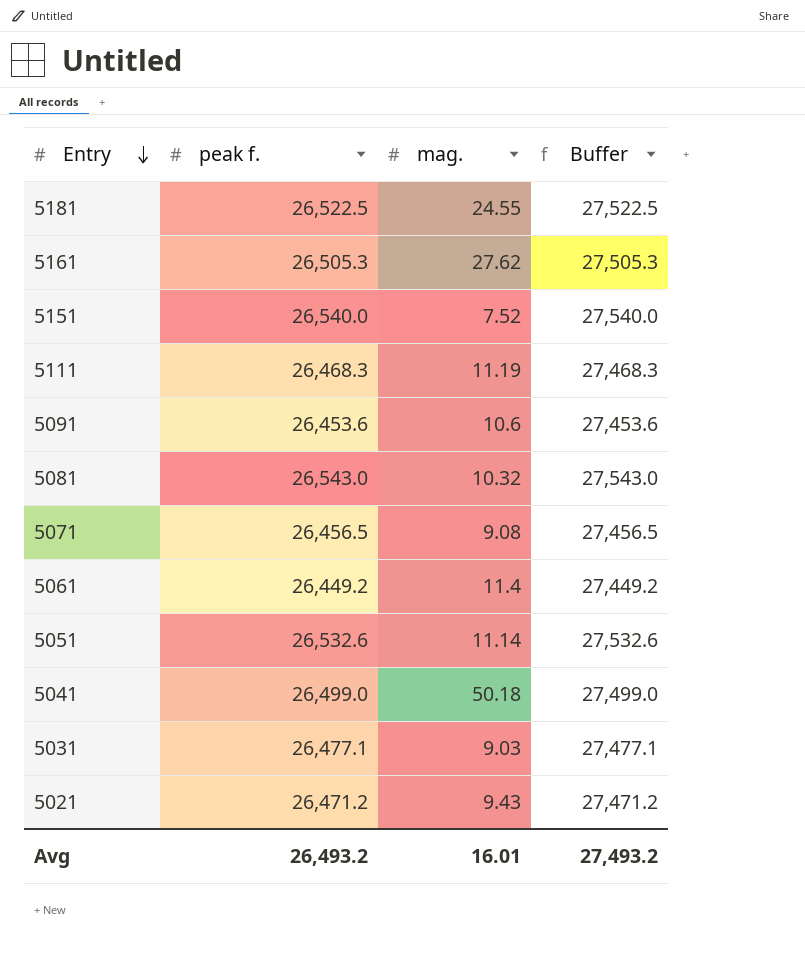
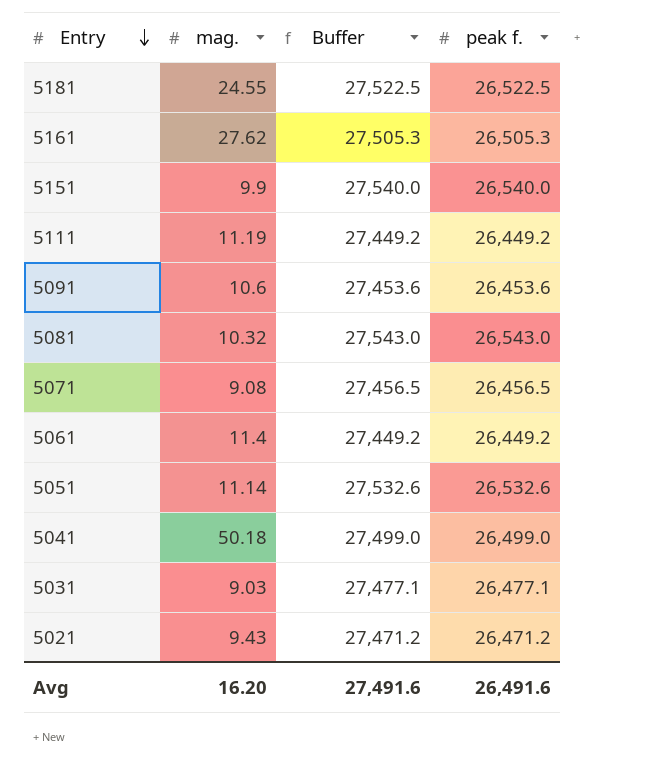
column peak f. | position: 2 -> 4
5151 | mag.: 7.52 -> 9.9
5111 | Buffer: 27,468.3 -> 27,449.2
5111 | peak f.: 26,468.3 -> 26,449.2
Avg | mag.: 16.01 -> 16.20
Avg | Buffer: 27,493.2 -> 27,491.6
Avg | peak f.: 26,493.2 -> 26,491.6

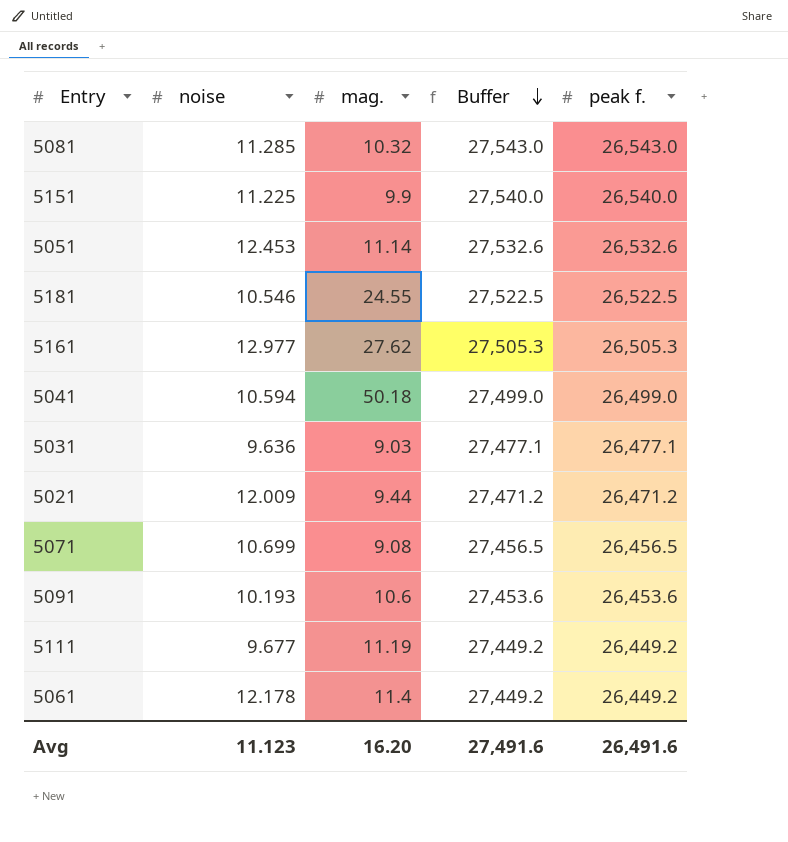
row order: Entry descending -> Buffer descending
column noise | position: none -> 2
5021 | mag.: 9.43 -> 9.44

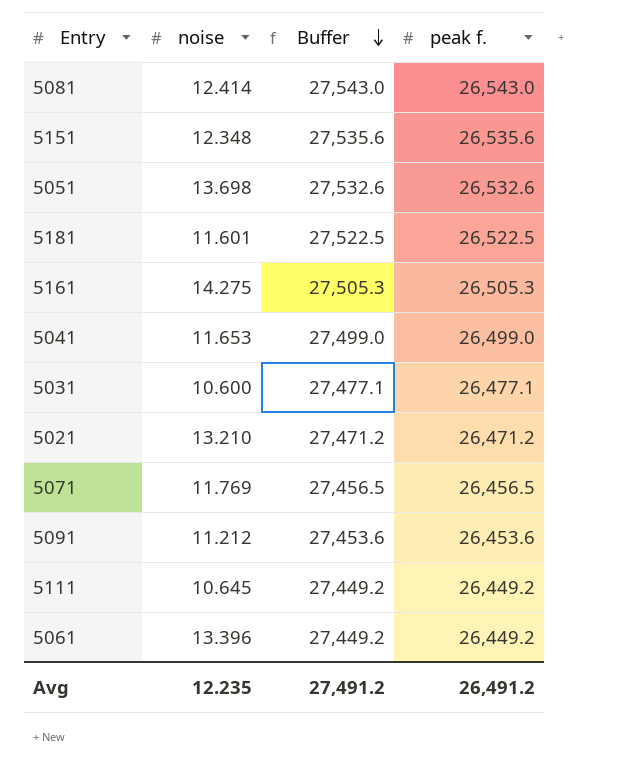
column mag. | position: 3 -> none
5081 | noise: 11.285 -> 12.414
5151 | noise: 11.225 -> 12.348
5151 | Buffer: 27,540.0 -> 27,535.6
5151 | peak f.: 26,540.0 -> 26,535.6
5051 | noise: 12.453 -> 13.698
5181 | noise: 10.546 -> 11.601
5161 | noise: 12.977 -> 14.275
5041 | noise: 10.594 -> 11.653
5031 | noise: 9.636 -> 10.600
5021 | noise: 12.009 -> 13.210
5071 | noise: 10.699 -> 11.769
5091 | noise: 10.193 -> 11.212
5111 | noise: 9.677 -> 10.645
5061 | noise: 12.178 -> 13.396
Avg | noise: 11.123 -> 12.235
Avg | Buffer: 27,491.6 -> 27,491.2
Avg | peak f.: 26,491.6 -> 26,491.2

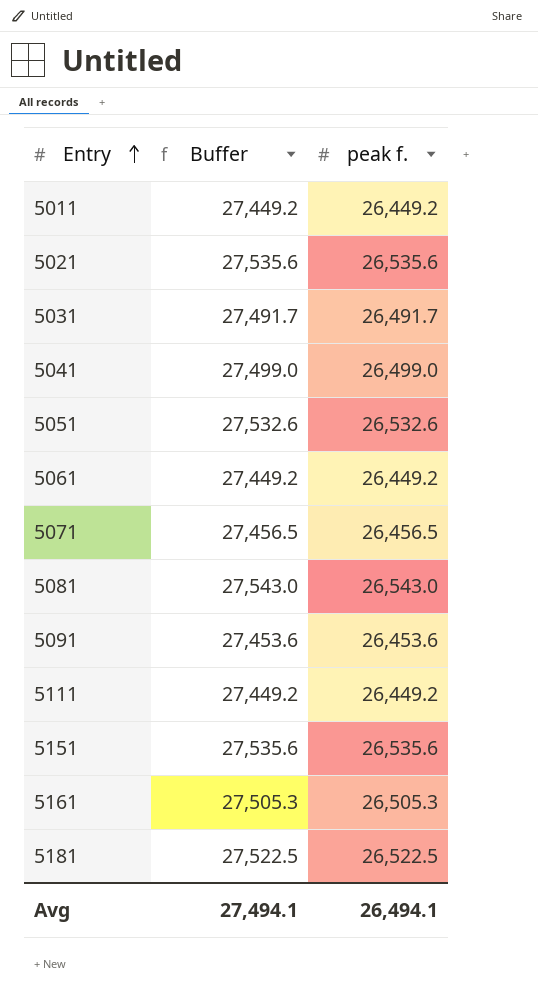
row order: Buffer descending -> Entry ascending
column noise | position: 2 -> none
row 5011: none -> 27,449.2 | 26,449.2
5021 | Buffer: 27,471.2 -> 27,535.6
5021 | peak f.: 26,471.2 -> 26,535.6
5031 | Buffer: 27,477.1 -> 27,491.7
5031 | peak f.: 26,477.1 -> 26,491.7
Avg | Buffer: 27,491.2 -> 27,494.1
Avg | peak f.: 26,491.2 -> 26,494.1

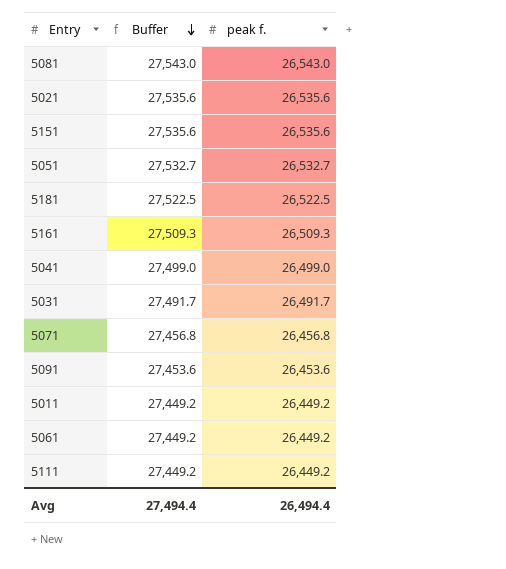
row order: Entry ascending -> Buffer descending
5051 | Buffer: 27,532.6 -> 27,532.7
5051 | peak f.: 26,532.6 -> 26,532.7
5161 | Buffer: 27,505.3 -> 27,509.3
5161 | peak f.: 26,505.3 -> 26,509.3
5071 | Buffer: 27,456.5 -> 27,456.8
5071 | peak f.: 26,456.5 -> 26,456.8
Avg | Buffer: 27,494.1 -> 27,494.4
Avg | peak f.: 26,494.1 -> 26,494.4

